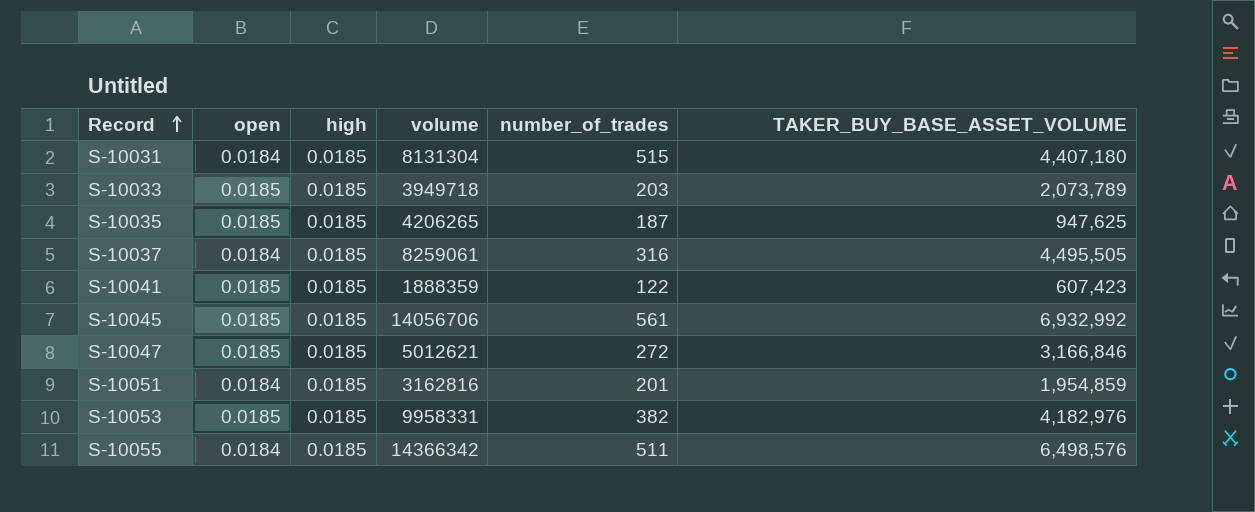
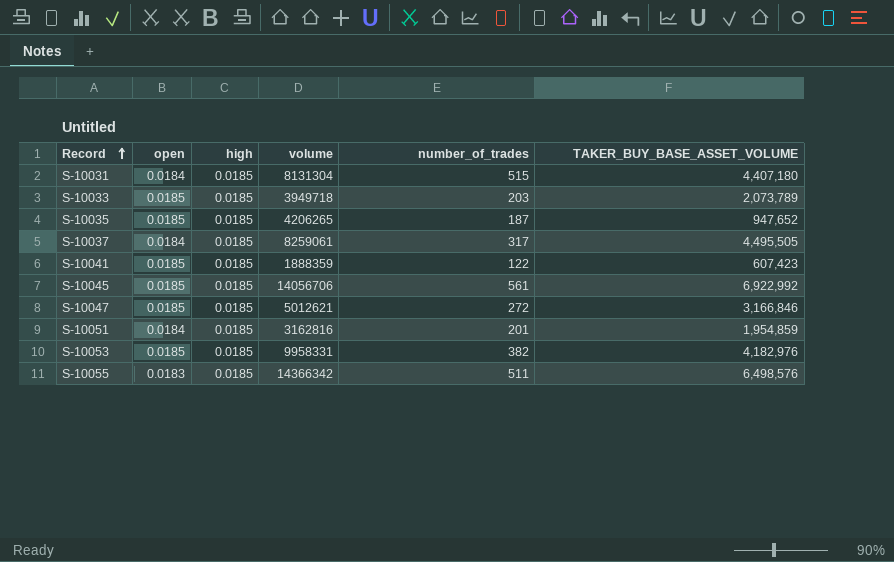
S-10035 | TAKER_BUY_BASE_ASSET_VOLUME: 947,625 -> 947,652
S-10037 | number_of_trades: 316 -> 317
S-10045 | TAKER_BUY_BASE_ASSET_VOLUME: 6,932,992 -> 6,922,992
S-10055 | open: 0.0184 -> 0.0183

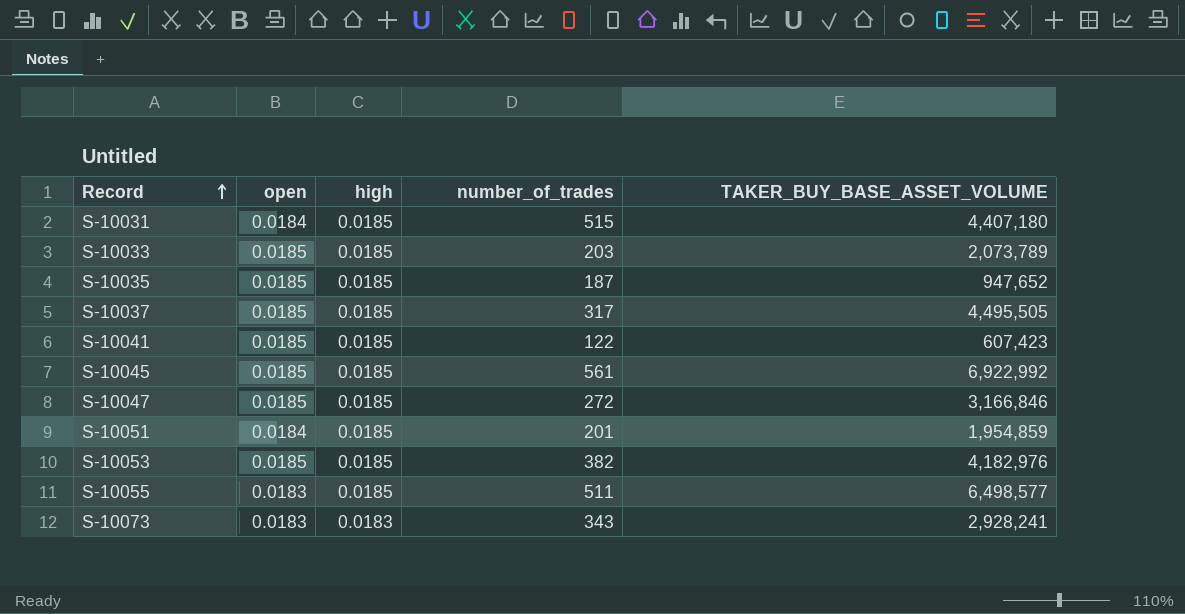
column volume | position: 4 -> none
S-10037 | open: 0.0184 -> 0.0185
S-10055 | TAKER_BUY_BASE_ASSET_VOLUME: 6,498,576 -> 6,498,577
row S-10073: none -> 0.0183 | 0.0183 | 343 | 2,928,241

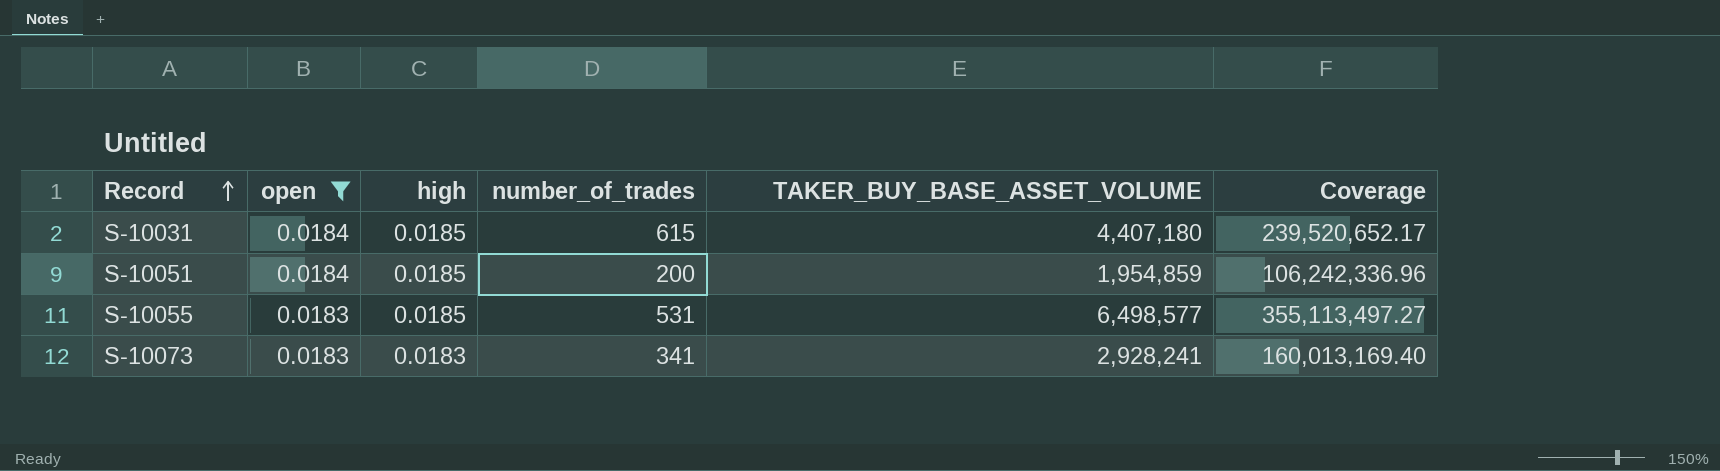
filter: none -> open != 0.0185
column Coverage | formula: none -> [TAKER_BUY_BASE_ASSET_VOLUME] / [open]
S-10031 | number_of_trades: 515 -> 615
S-10051 | number_of_trades: 201 -> 200
S-10055 | number_of_trades: 511 -> 531
S-10073 | number_of_trades: 343 -> 341

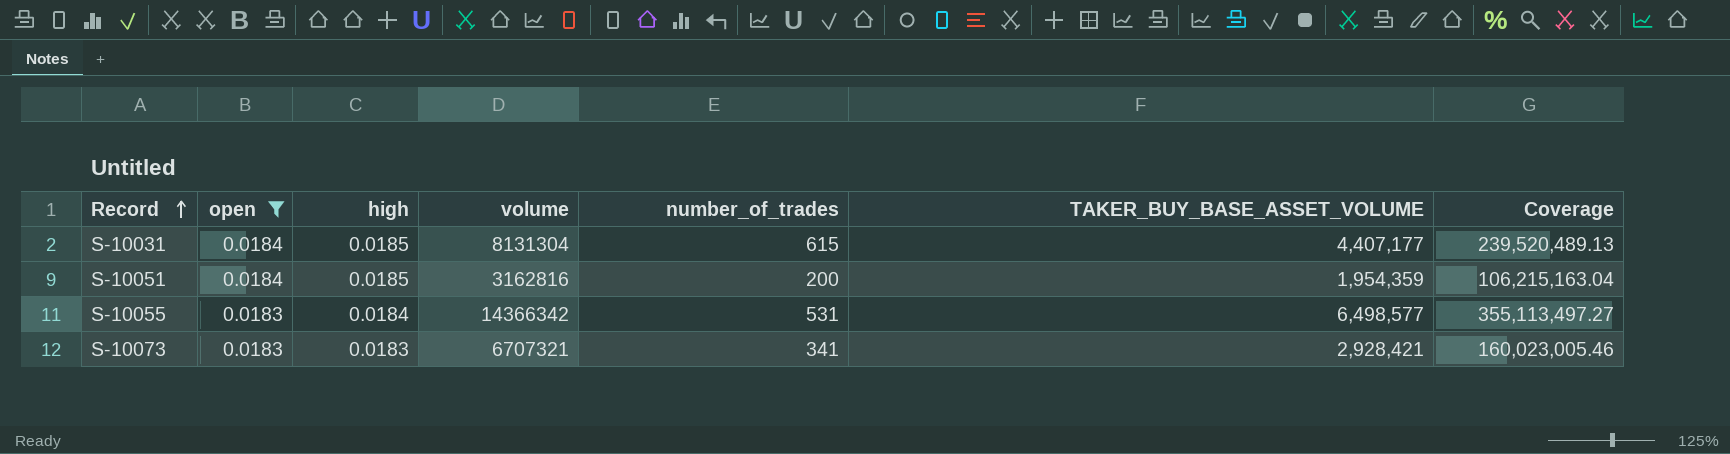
column volume | position: none -> 4
S-10031 | TAKER_BUY_BASE_ASSET_VOLUME: 4,407,180 -> 4,407,177
S-10031 | Coverage: 239,520,652.17 -> 239,520,489.13
S-10051 | TAKER_BUY_BASE_ASSET_VOLUME: 1,954,859 -> 1,954,359
S-10051 | Coverage: 106,242,336.96 -> 106,215,163.04
S-10055 | high: 0.0185 -> 0.0184
S-10073 | TAKER_BUY_BASE_ASSET_VOLUME: 2,928,241 -> 2,928,421
S-10073 | Coverage: 160,013,169.40 -> 160,023,005.46

